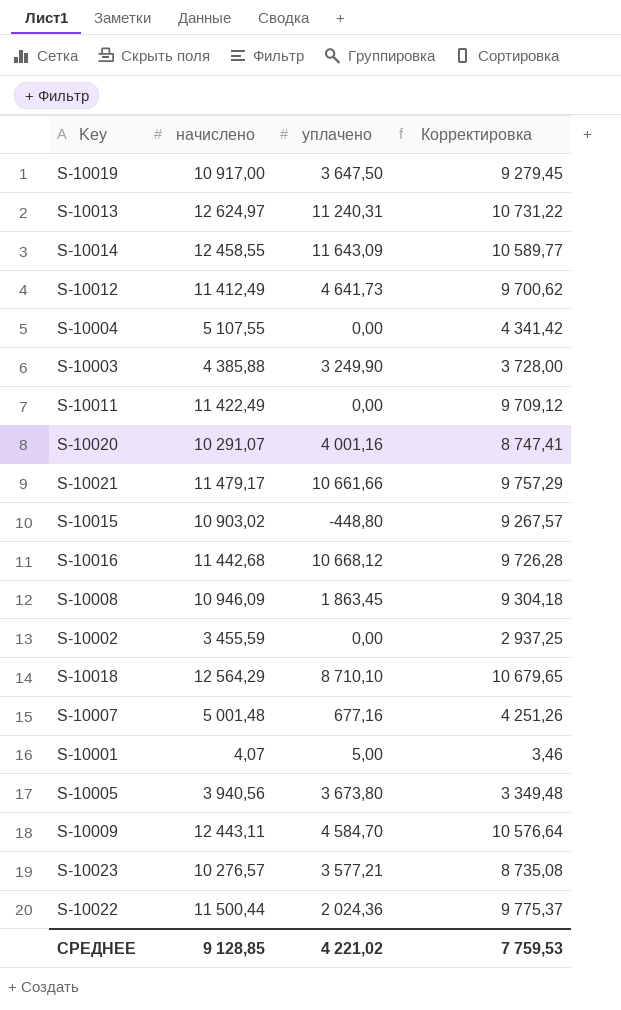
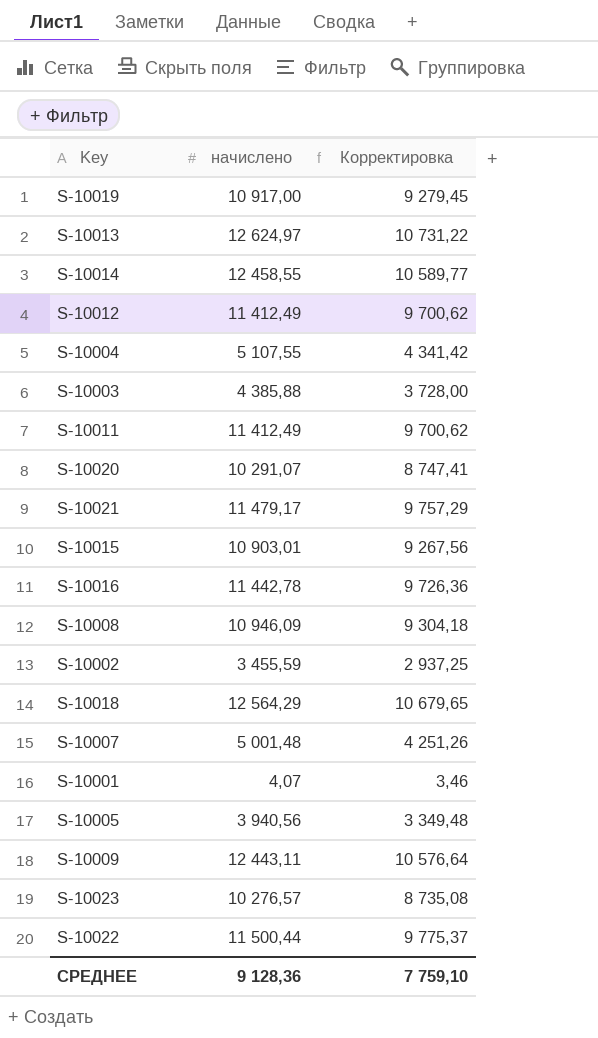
column уплачено | position: 3 -> none
S-10011 | начислено: 11 422,49 -> 11 412,49
S-10011 | Корректировка: 9 709,12 -> 9 700,62
S-10015 | начислено: 10 903,02 -> 10 903,01
S-10015 | Корректировка: 9 267,57 -> 9 267,56
S-10016 | начислено: 11 442,68 -> 11 442,78
S-10016 | Корректировка: 9 726,28 -> 9 726,36
СРЕДНЕЕ | начислено: 9 128,85 -> 9 128,36
СРЕДНЕЕ | Корректировка: 7 759,53 -> 7 759,10

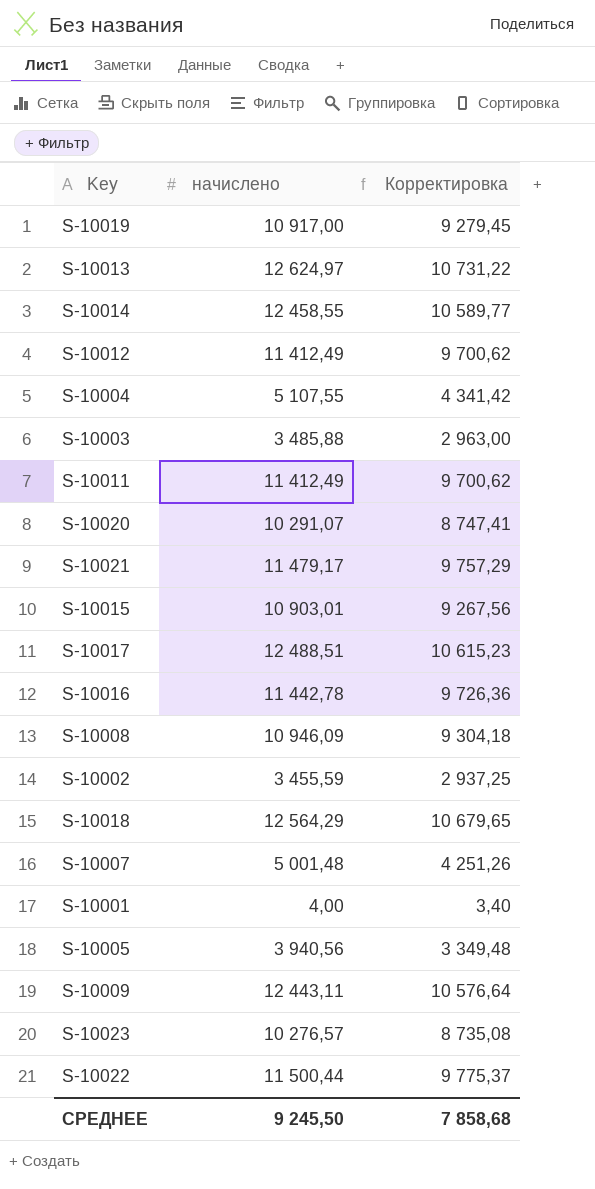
S-10003 | начислено: 4 385,88 -> 3 485,88
S-10003 | Корректировка: 3 728,00 -> 2 963,00
row S-10017: none -> 12 488,51 | 10 615,23
S-10001 | начислено: 4,07 -> 4,00
S-10001 | Корректировка: 3,46 -> 3,40
СРЕДНЕЕ | начислено: 9 128,36 -> 9 245,50
СРЕДНЕЕ | Корректировка: 7 759,10 -> 7 858,68

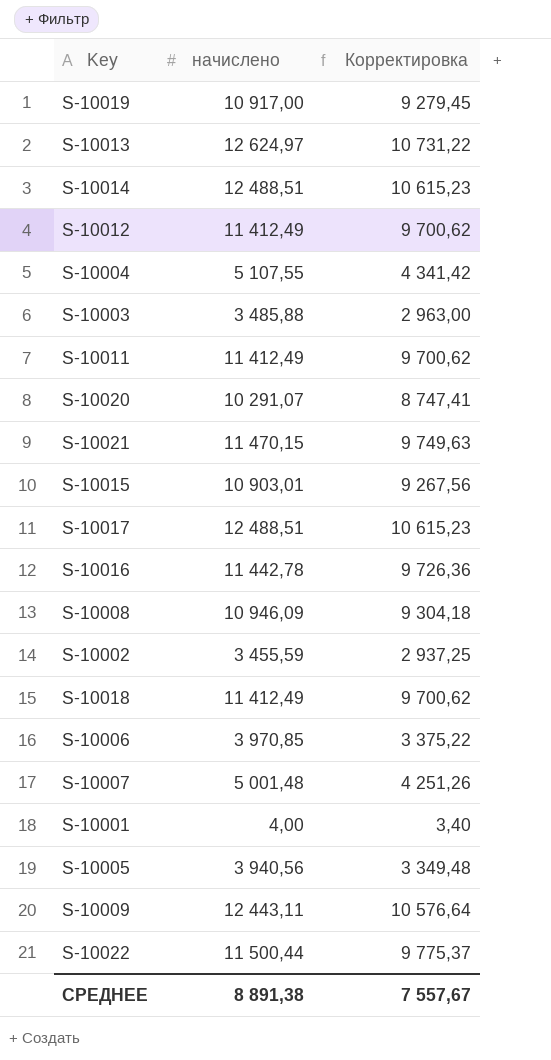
row S-10023: 10 276,57 | 8 735,08 -> none
S-10014 | начислено: 12 458,55 -> 12 488,51
S-10014 | Корректировка: 10 589,77 -> 10 615,23
S-10021 | начислено: 11 479,17 -> 11 470,15
S-10021 | Корректировка: 9 757,29 -> 9 749,63
S-10018 | начислено: 12 564,29 -> 11 412,49
S-10018 | Корректировка: 10 679,65 -> 9 700,62
row S-10006: none -> 3 970,85 | 3 375,22
СРЕДНЕЕ | начислено: 9 245,50 -> 8 891,38
СРЕДНЕЕ | Корректировка: 7 858,68 -> 7 557,67

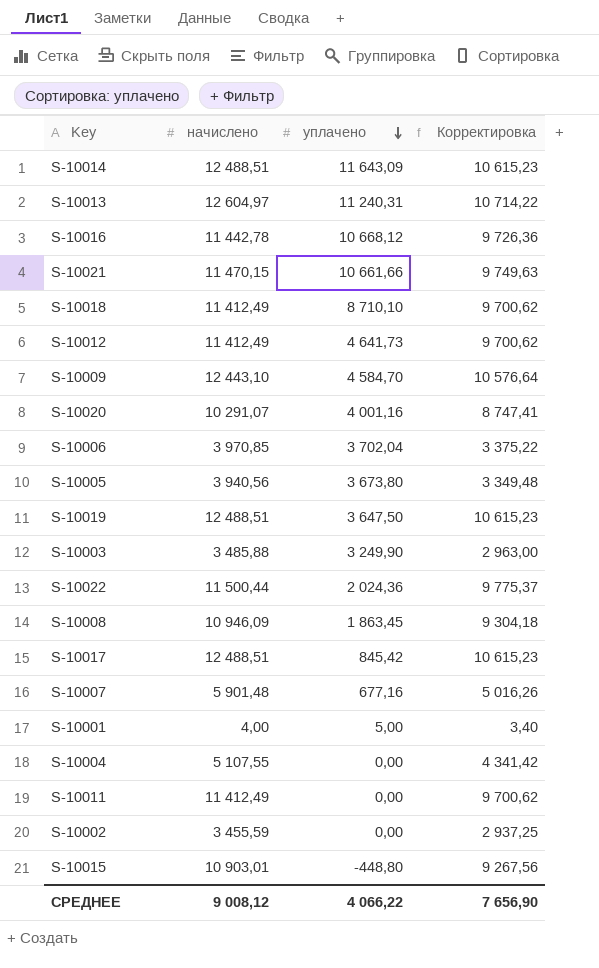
row order: none -> уплачено descending
column уплачено | position: none -> 3
S-10013 | начислено: 12 624,97 -> 12 604,97
S-10013 | Корректировка: 10 731,22 -> 10 714,22
S-10009 | начислено: 12 443,11 -> 12 443,10
S-10019 | начислено: 10 917,00 -> 12 488,51
S-10019 | Корректировка: 9 279,45 -> 10 615,23
S-10007 | начислено: 5 001,48 -> 5 901,48
S-10007 | Корректировка: 4 251,26 -> 5 016,26
СРЕДНЕЕ | начислено: 8 891,38 -> 9 008,12
СРЕДНЕЕ | Корректировка: 7 557,67 -> 7 656,90

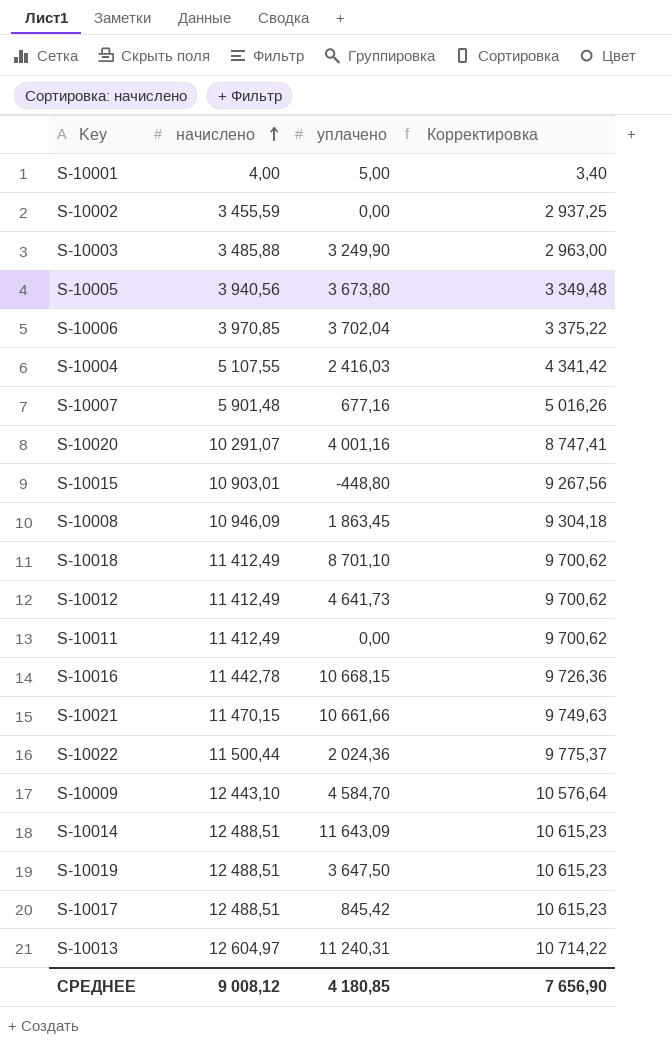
row order: уплачено descending -> начислено ascending
S-10004 | уплачено: 0,00 -> 2 416,03
S-10018 | уплачено: 8 710,10 -> 8 701,10
S-10016 | уплачено: 10 668,12 -> 10 668,15
СРЕДНЕЕ | уплачено: 4 066,22 -> 4 180,85

